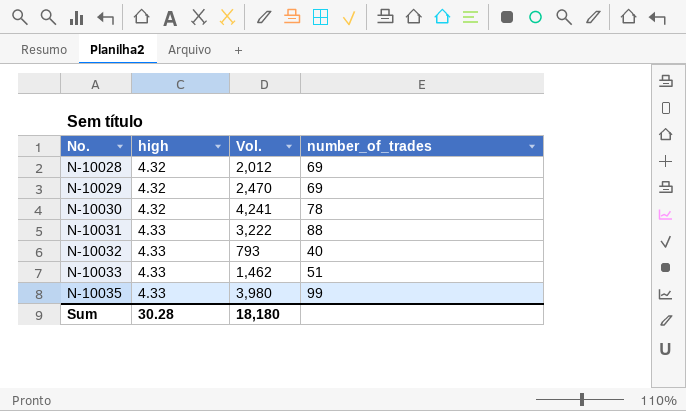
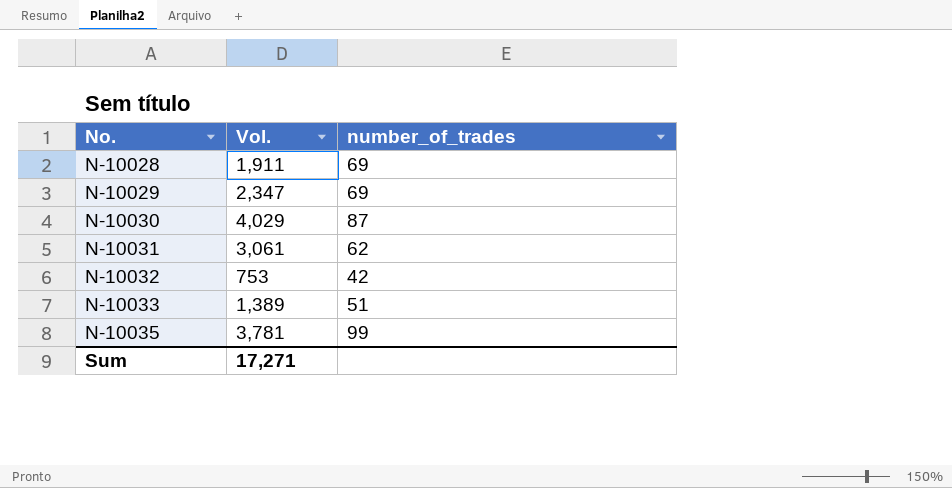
column high | position: 2 -> none
N-10028 | Vol.: 2,012 -> 1,911
N-10029 | Vol.: 2,470 -> 2,347
N-10030 | Vol.: 4,241 -> 4,029
N-10030 | number_of_trades: 78 -> 87
N-10031 | Vol.: 3,222 -> 3,061
N-10031 | number_of_trades: 88 -> 62
N-10032 | Vol.: 793 -> 753
N-10032 | number_of_trades: 40 -> 42
N-10033 | Vol.: 1,462 -> 1,389
N-10035 | Vol.: 3,980 -> 3,781
Sum | Vol.: 18,180 -> 17,271

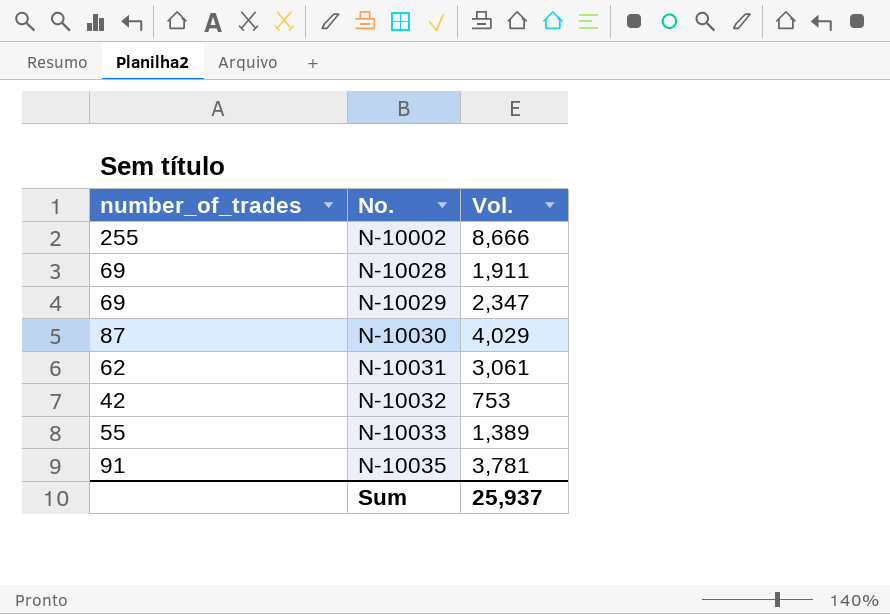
column number_of_trades | position: 3 -> 1
row N-10002: none -> 255 | 8,666
N-10033 | number_of_trades: 51 -> 55
N-10035 | number_of_trades: 99 -> 91
Sum | Vol.: 17,271 -> 25,937

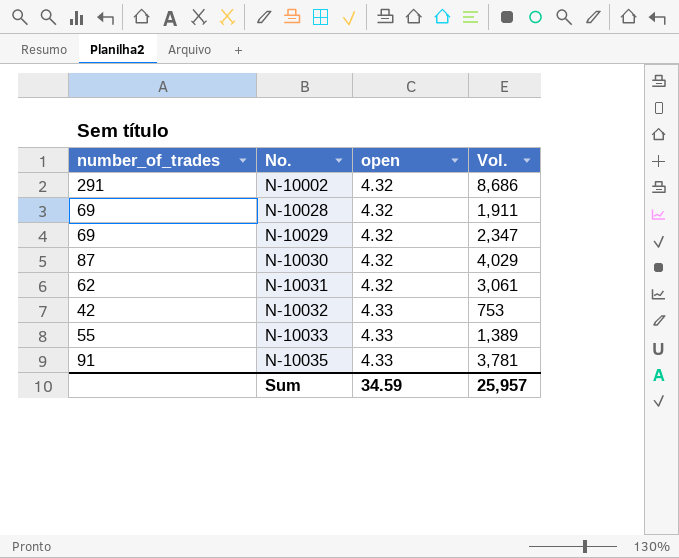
column open | position: none -> 3
N-10002 | number_of_trades: 255 -> 291
N-10002 | Vol.: 8,666 -> 8,686
Sum | Vol.: 25,937 -> 25,957

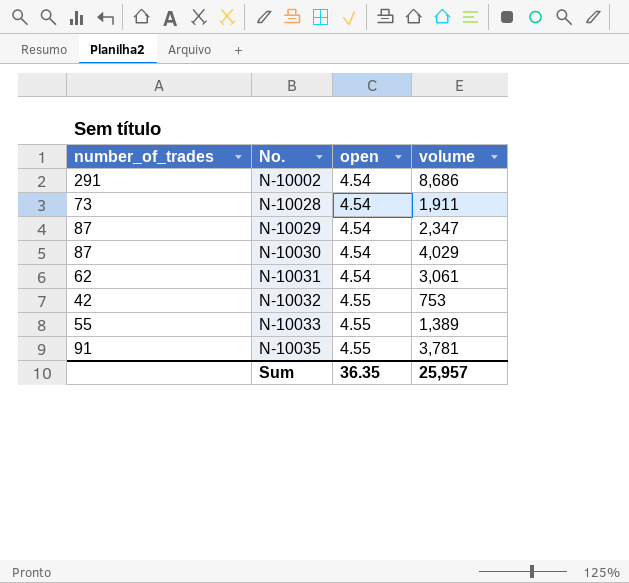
column name: Vol. -> volume
N-10002 | open: 4.32 -> 4.54
N-10028 | number_of_trades: 69 -> 73
N-10028 | open: 4.32 -> 4.54
N-10029 | number_of_trades: 69 -> 87
N-10029 | open: 4.32 -> 4.54
N-10030 | open: 4.32 -> 4.54
N-10031 | open: 4.32 -> 4.54
N-10032 | open: 4.33 -> 4.55
N-10033 | open: 4.33 -> 4.55
N-10035 | open: 4.33 -> 4.55
Sum | open: 34.59 -> 36.35

